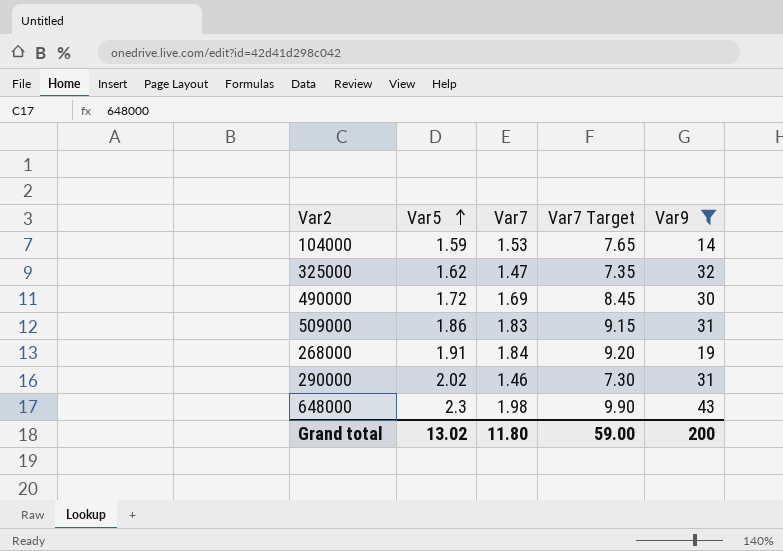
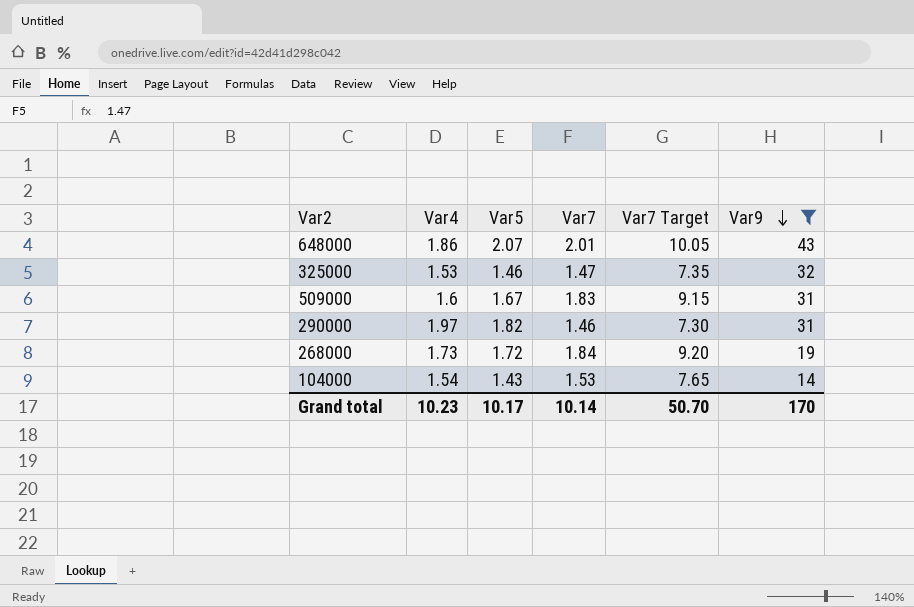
row order: Var5 ascending -> Var9 descending
column Var4 | position: none -> 2
row 490000: 1.72 | 1.69 | 8.45 | 30 -> none
648000 | Var5: 2.3 -> 2.07
648000 | Var7: 1.98 -> 2.01
648000 | Var7 Target: 9.90 -> 10.05
325000 | Var5: 1.62 -> 1.46
509000 | Var5: 1.86 -> 1.67
290000 | Var5: 2.02 -> 1.82
268000 | Var5: 1.91 -> 1.72
104000 | Var5: 1.59 -> 1.43
Grand total | Var5: 13.02 -> 10.17
Grand total | Var7: 11.80 -> 10.14
Grand total | Var7 Target: 59.00 -> 50.70
Grand total | Var9: 200 -> 170

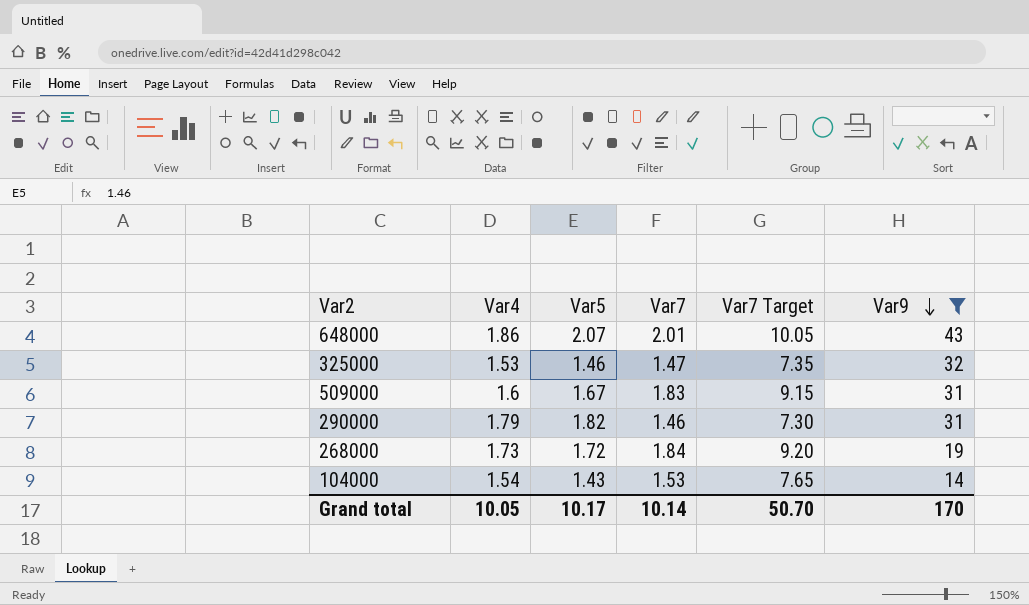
290000 | Var4: 1.97 -> 1.79
Grand total | Var4: 10.23 -> 10.05

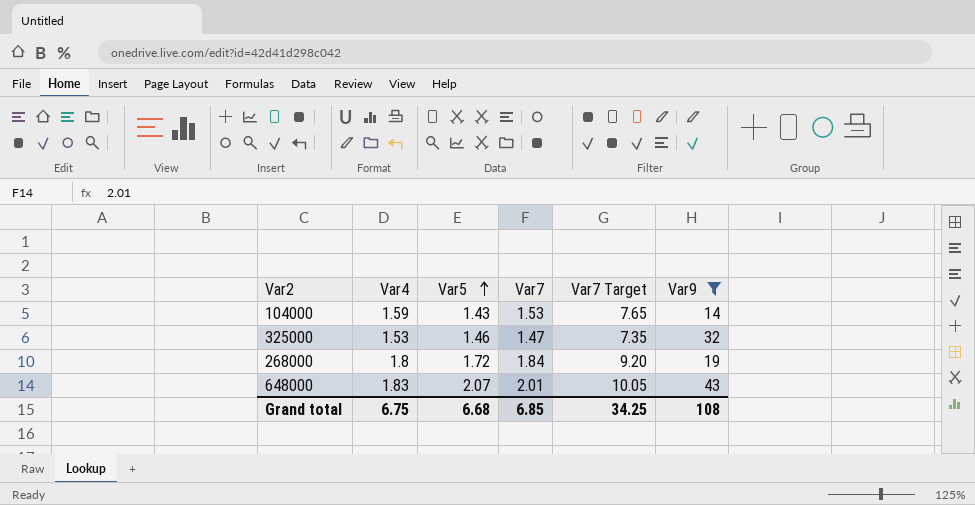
row order: Var9 descending -> Var5 ascending
row 509000: 1.6 | 1.67 | 1.83 | 9.15 | 31 -> none
row 290000: 1.79 | 1.82 | 1.46 | 7.30 | 31 -> none
104000 | Var4: 1.54 -> 1.59
268000 | Var4: 1.73 -> 1.8
648000 | Var4: 1.86 -> 1.83
Grand total | Var4: 10.05 -> 6.75
Grand total | Var5: 10.17 -> 6.68
Grand total | Var7: 10.14 -> 6.85
Grand total | Var7 Target: 50.70 -> 34.25
Grand total | Var9: 170 -> 108

